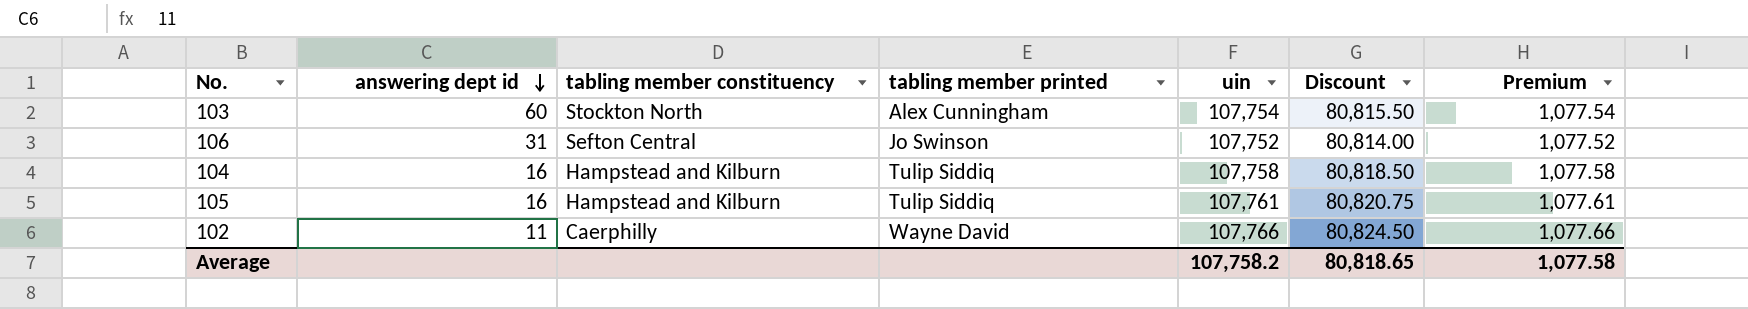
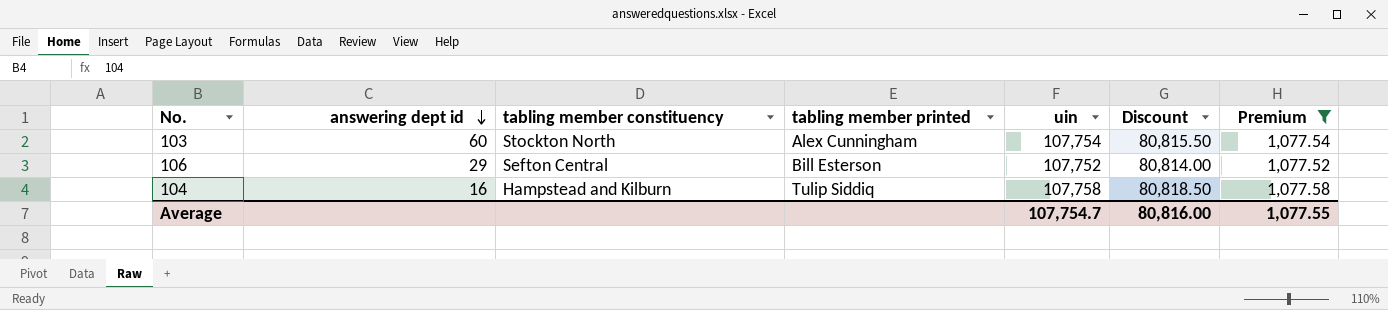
filter: none -> Premium <= 1,077.58
106 | answering dept id: 31 -> 29
106 | tabling member printed: Jo Swinson -> Bill Esterson
Average | uin: 107,758.2 -> 107,754.7
Average | Discount: 80,818.65 -> 80,816.00
Average | Premium: 1,077.58 -> 1,077.55

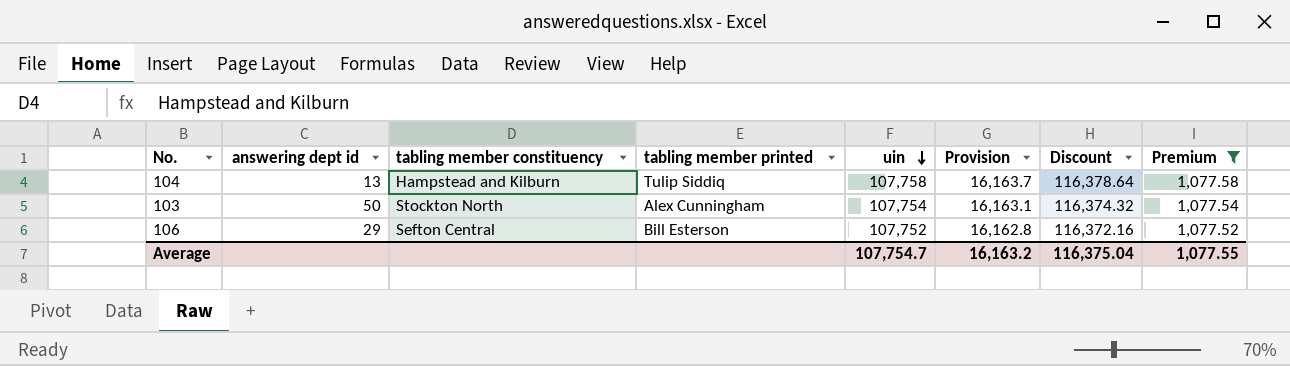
row order: answering dept id descending -> uin descending
column Provision | formula: none -> [uin] * 0.15
column Discount | formula: [uin] * 0.75 -> [uin] * 1.08
104 | answering dept id: 16 -> 13
103 | answering dept id: 60 -> 50
Average | Discount: 80,816.00 -> 116,375.04

